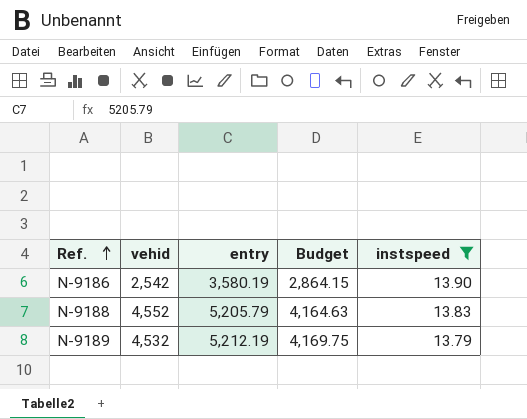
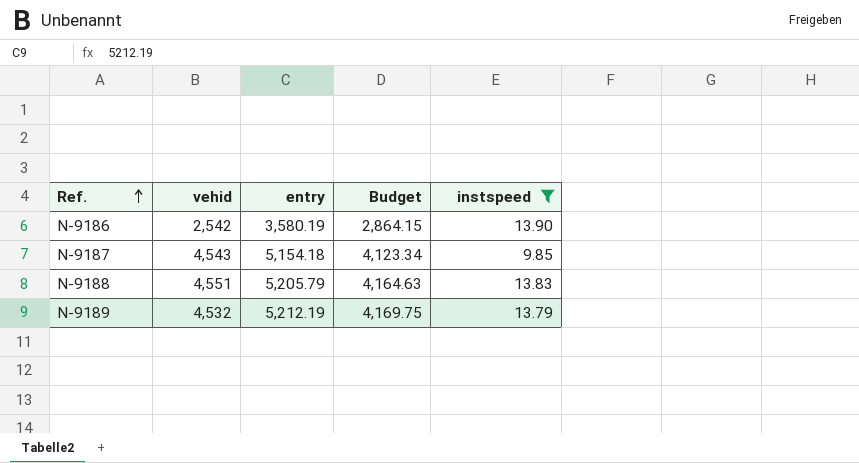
row N-9187: none -> 4,543 | 5,154.18 | 4,123.34 | 9.85
N-9188 | vehid: 4,552 -> 4,551

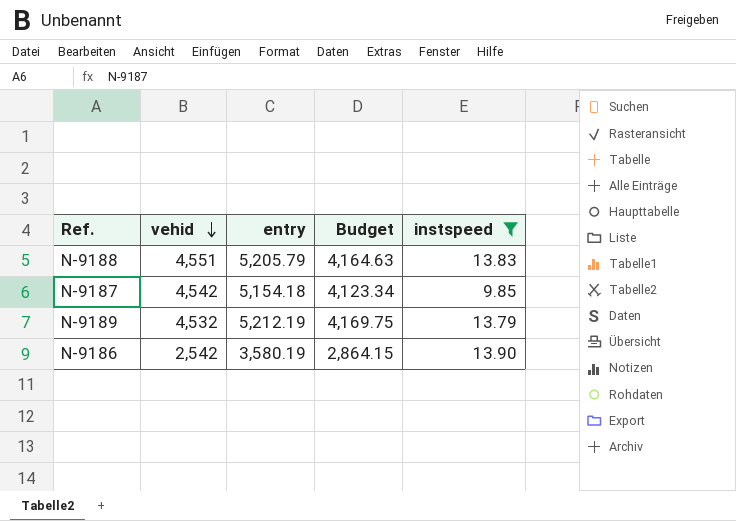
row order: Ref. ascending -> vehid descending
N-9187 | vehid: 4,543 -> 4,542

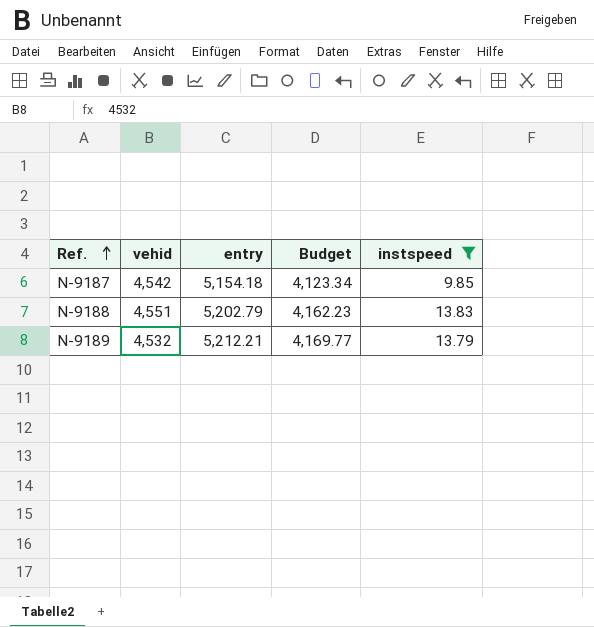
row order: vehid descending -> Ref. ascending
row N-9186: 2,542 | 3,580.19 | 2,864.15 | 13.90 -> none
N-9188 | entry: 5,205.79 -> 5,202.79
N-9188 | Budget: 4,164.63 -> 4,162.23
N-9189 | entry: 5,212.19 -> 5,212.21
N-9189 | Budget: 4,169.75 -> 4,169.77

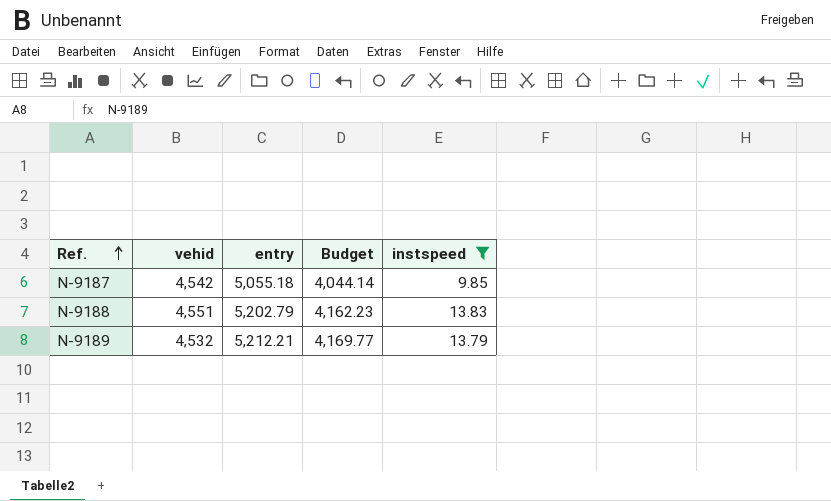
N-9187 | entry: 5,154.18 -> 5,055.18
N-9187 | Budget: 4,123.34 -> 4,044.14

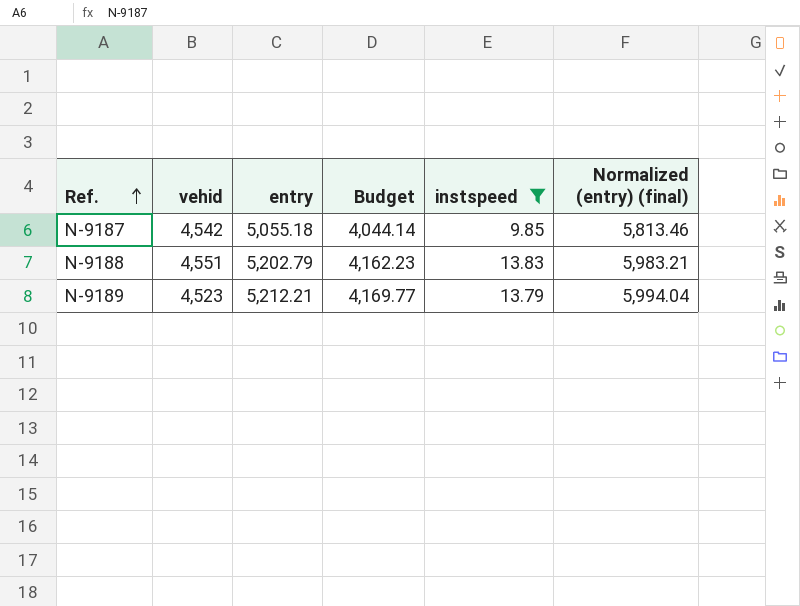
column Normalized (entry) (final) | formula: none -> [entry] * 1.15
N-9189 | vehid: 4,532 -> 4,523

